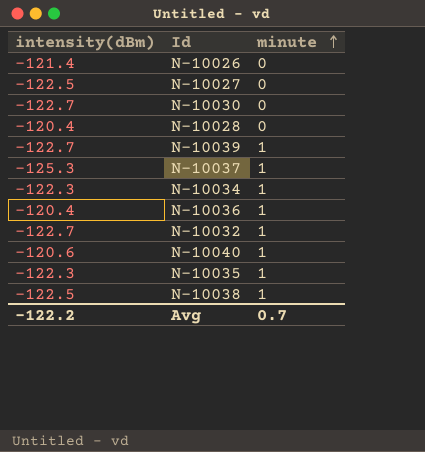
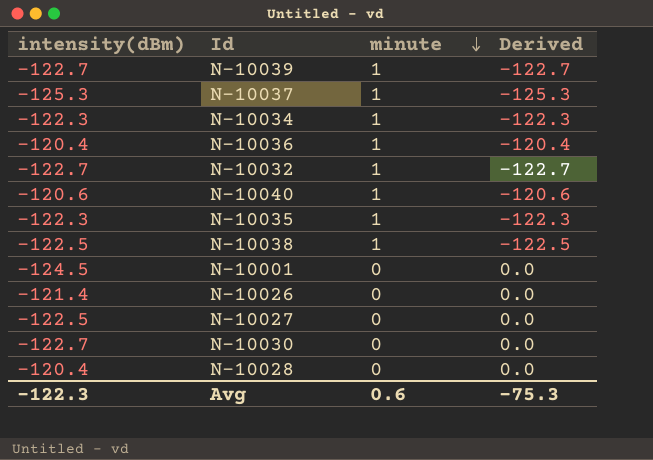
row order: minute ascending -> minute descending
column Derived | formula: none -> [intensity(dBm)] * [minute]
row N-10001: none -> -124.5 | 0 | 0.0
Avg | intensity(dBm): -122.2 -> -122.3
Avg | minute: 0.7 -> 0.6

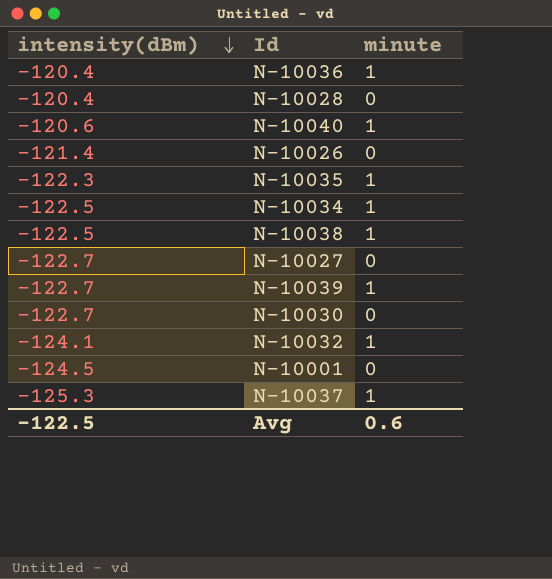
row order: minute descending -> intensity(dBm) descending
column Derived | formula: [intensity(dBm)] * [minute] -> none
N-10034 | intensity(dBm): -122.3 -> -122.5
N-10027 | intensity(dBm): -122.5 -> -122.7
N-10032 | intensity(dBm): -122.7 -> -124.1
Avg | intensity(dBm): -122.3 -> -122.5

